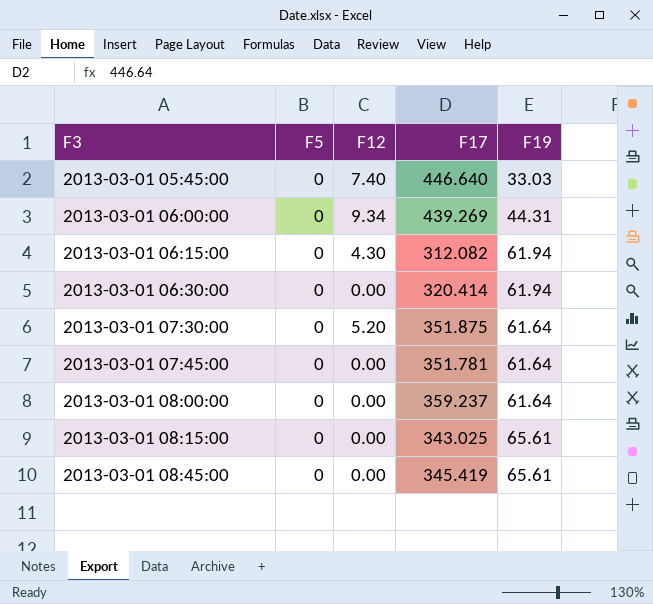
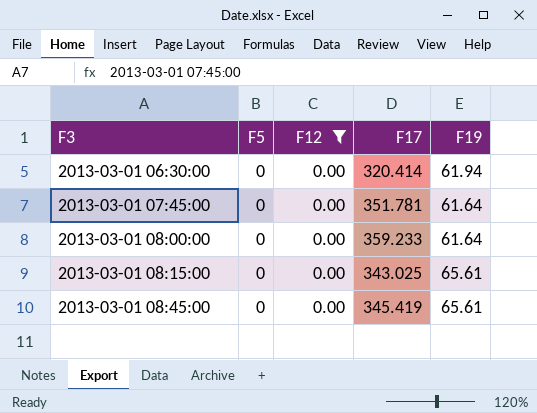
filter: none -> F12 = 0.00
2013-03-01 08:00:00 | F17: 359.237 -> 359.233

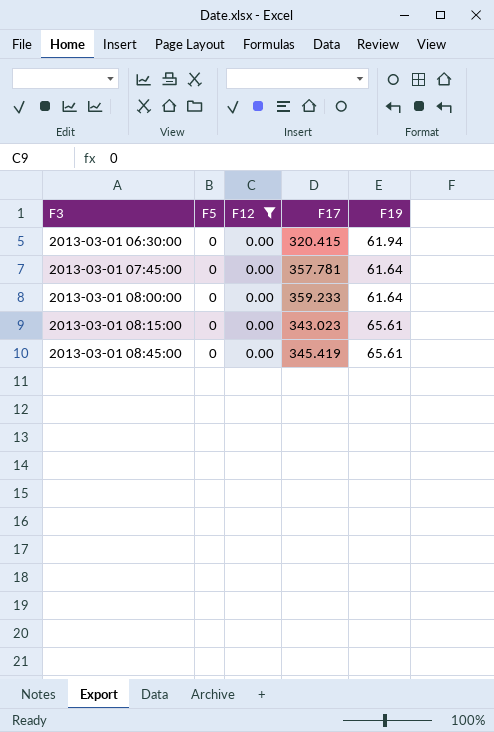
2013-03-01 06:30:00 | F17: 320.414 -> 320.415
2013-03-01 07:45:00 | F17: 351.781 -> 357.781
2013-03-01 08:15:00 | F17: 343.025 -> 343.023

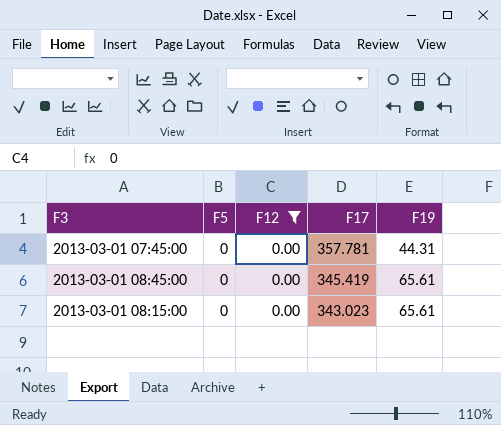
row order: F3 ascending -> F17 descending
row 2013-03-01 06:30:00: 0 | 0.00 | 320.415 | 61.94 -> none
row 2013-03-01 08:00:00: 0 | 0.00 | 359.233 | 61.64 -> none
2013-03-01 07:45:00 | F19: 61.64 -> 44.31

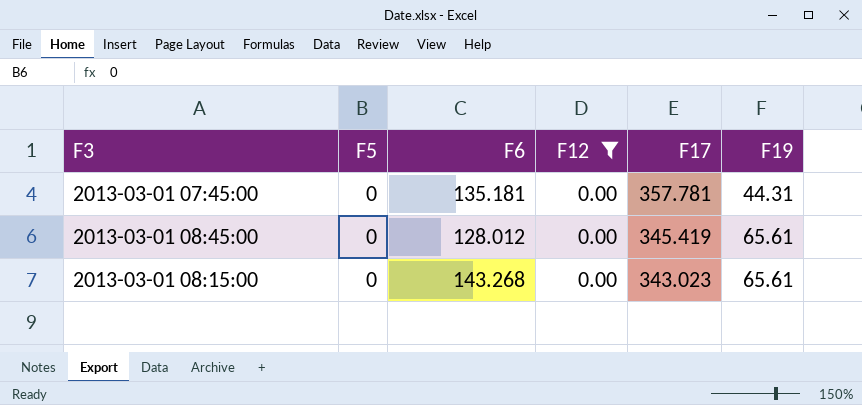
column F6 | position: none -> 3

